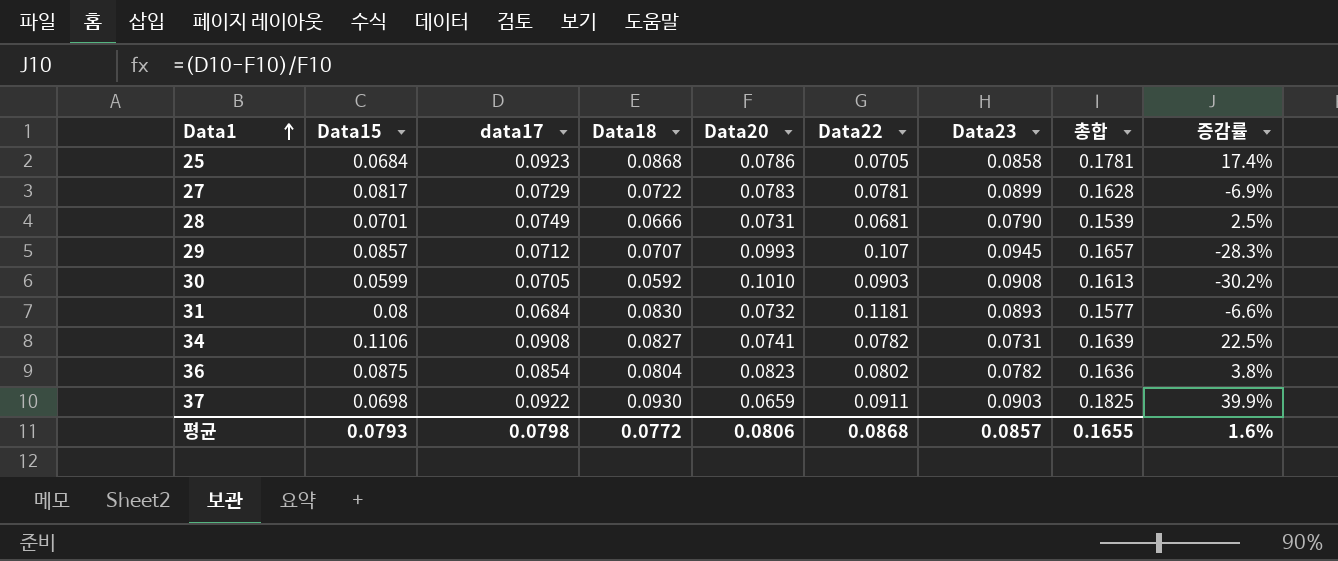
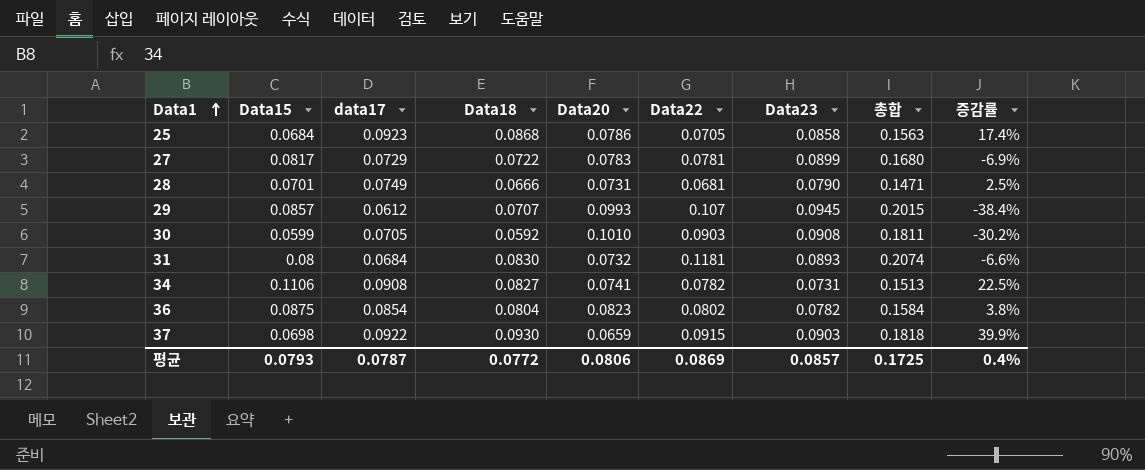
column 총합 | formula: [data17] + [Data23] -> [Data22] + [Data23]
29 | data17: 0.0712 -> 0.0612
29 | 증감률: -28.3% -> -38.4%
37 | Data22: 0.0911 -> 0.0915
평균 | data17: 0.0798 -> 0.0787
평균 | Data22: 0.0868 -> 0.0869
평균 | 총합: 0.1655 -> 0.1725
평균 | 증감률: 1.6% -> 0.4%

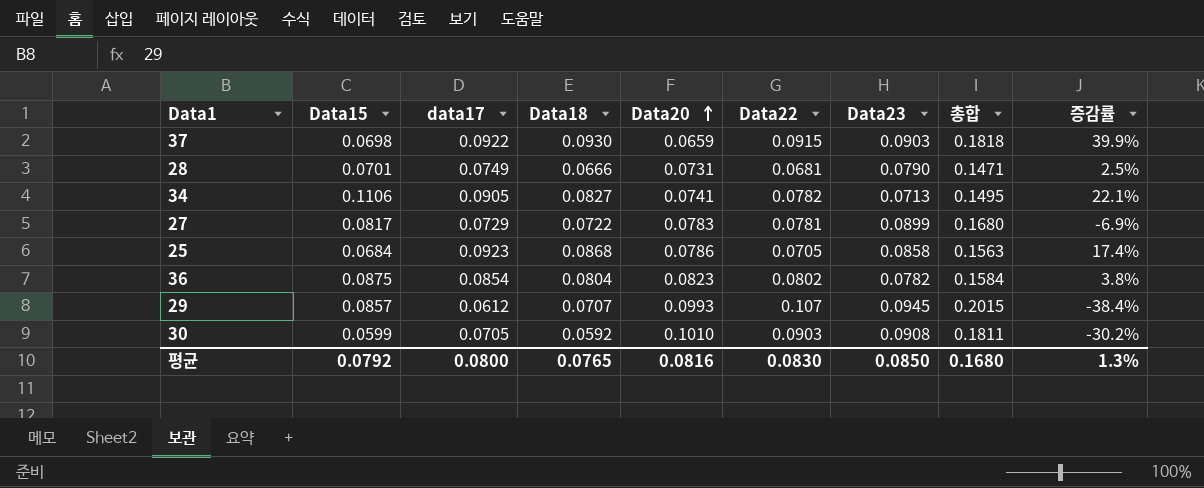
row order: Data1 ascending -> Data20 ascending
row 31: 0.08 | 0.0684 | 0.0830 | 0.0732 | 0.1181 | 0.0893 | 0.2074 | -6.6% -> none
34 | data17: 0.0908 -> 0.0905
34 | Data23: 0.0731 -> 0.0713
34 | 총합: 0.1513 -> 0.1495
34 | 증감률: 22.5% -> 22.1%
평균 | Data15: 0.0793 -> 0.0792
평균 | data17: 0.0787 -> 0.0800
평균 | Data18: 0.0772 -> 0.0765
평균 | Data20: 0.0806 -> 0.0816
평균 | Data22: 0.0869 -> 0.0830
평균 | Data23: 0.0857 -> 0.0850
평균 | 총합: 0.1725 -> 0.1680
평균 | 증감률: 0.4% -> 1.3%

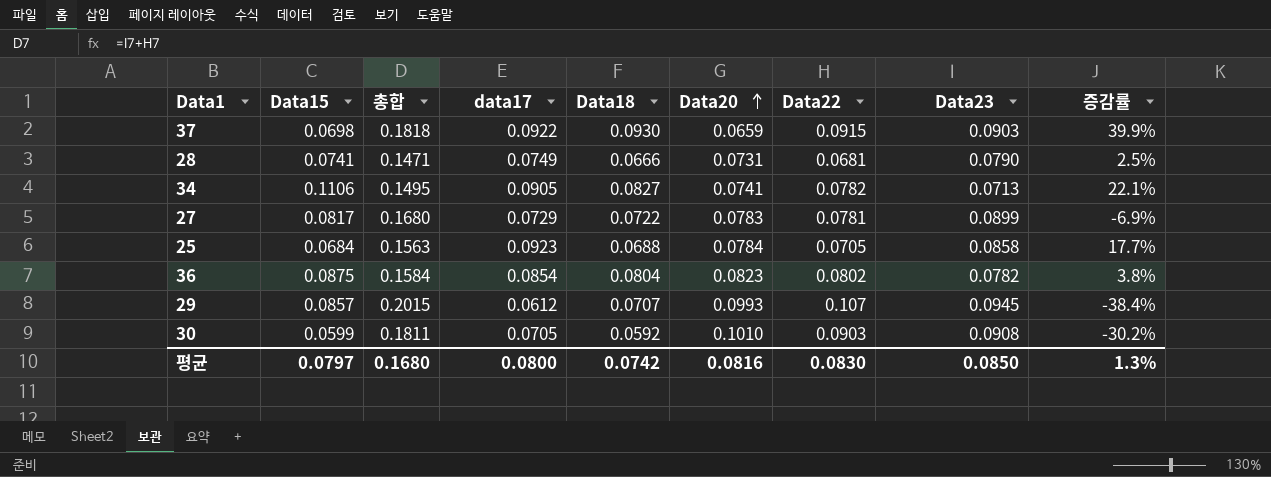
column 총합 | position: 8 -> 3
28 | Data15: 0.0701 -> 0.0741
25 | Data18: 0.0868 -> 0.0688
25 | Data20: 0.0786 -> 0.0784
25 | 증감률: 17.4% -> 17.7%
평균 | Data15: 0.0792 -> 0.0797
평균 | Data18: 0.0765 -> 0.0742

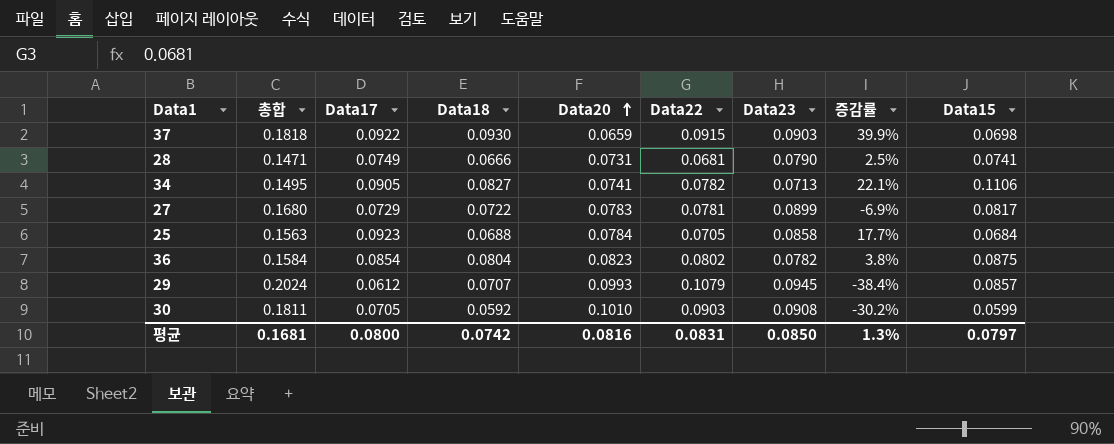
column name: data17 -> Data17
column Data15 | position: 2 -> 9
29 | 총합: 0.2015 -> 0.2024
29 | Data22: 0.107 -> 0.1079
평균 | 총합: 0.1680 -> 0.1681
평균 | Data22: 0.0830 -> 0.0831

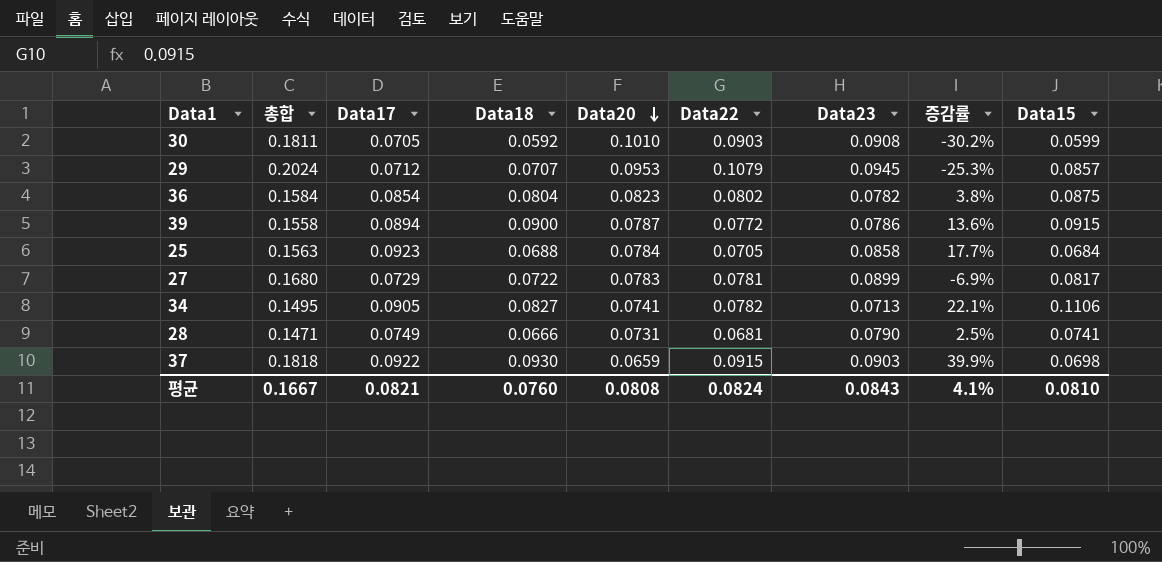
row order: Data20 ascending -> Data20 descending
29 | Data17: 0.0612 -> 0.0712
29 | Data20: 0.0993 -> 0.0953
29 | 증감률: -38.4% -> -25.3%
row 39: none -> 0.1558 | 0.0894 | 0.0900 | 0.0787 | 0.0772 | 0.0786 | 13.6% | 0.0915
평균 | 총합: 0.1681 -> 0.1667
평균 | Data17: 0.0800 -> 0.0821
평균 | Data18: 0.0742 -> 0.0760
평균 | Data20: 0.0816 -> 0.0808
평균 | Data22: 0.0831 -> 0.0824
평균 | Data23: 0.0850 -> 0.0843
평균 | 증감률: 1.3% -> 4.1%
평균 | Data15: 0.0797 -> 0.0810

